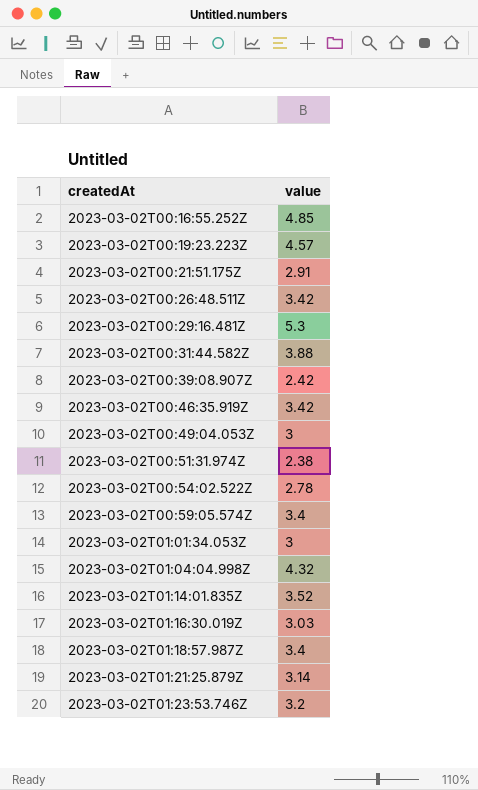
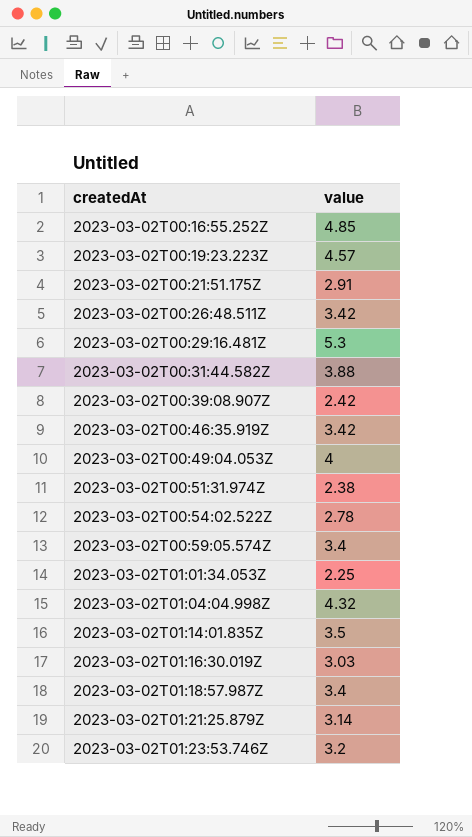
2023-03-02T00:49:04.053Z | value: 3 -> 4
2023-03-02T01:01:34.053Z | value: 3 -> 2.25
2023-03-02T01:14:01.835Z | value: 3.52 -> 3.5

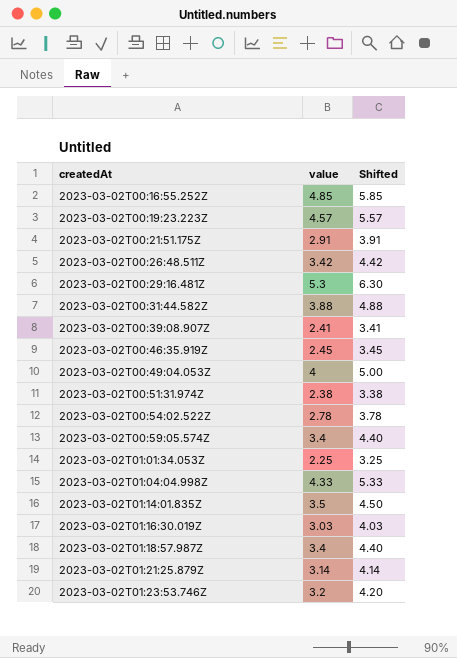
column Shifted | formula: none -> [value] + 1
2023-03-02T00:39:08.907Z | value: 2.42 -> 2.41
2023-03-02T00:46:35.919Z | value: 3.42 -> 2.45
2023-03-02T01:04:04.998Z | value: 4.32 -> 4.33

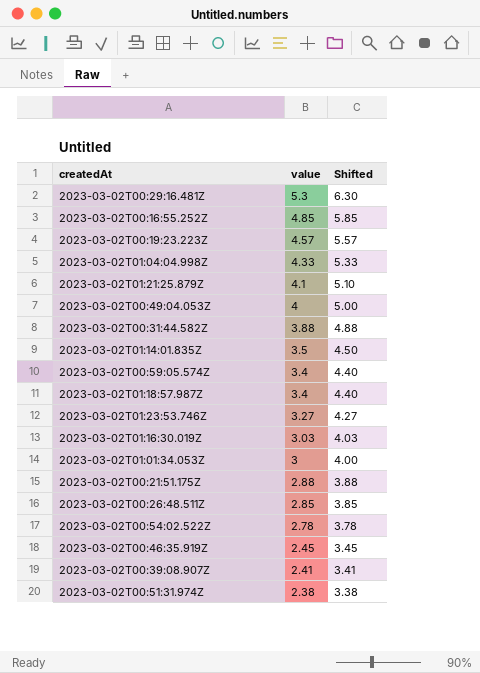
row order: createdAt ascending -> value descending
2023-03-02T01:21:25.879Z | value: 3.14 -> 4.1
2023-03-02T01:21:25.879Z | Shifted: 4.14 -> 5.10
2023-03-02T01:23:53.746Z | value: 3.2 -> 3.27
2023-03-02T01:23:53.746Z | Shifted: 4.20 -> 4.27
2023-03-02T01:01:34.053Z | value: 2.25 -> 3
2023-03-02T01:01:34.053Z | Shifted: 3.25 -> 4.00
2023-03-02T00:21:51.175Z | value: 2.91 -> 2.88
2023-03-02T00:21:51.175Z | Shifted: 3.91 -> 3.88
2023-03-02T00:26:48.511Z | value: 3.42 -> 2.85
2023-03-02T00:26:48.511Z | Shifted: 4.42 -> 3.85

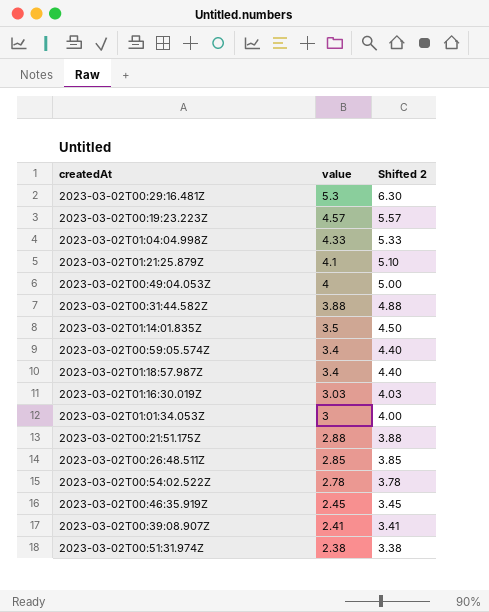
column name: Shifted -> Shifted 2
row 2023-03-02T00:16:55.252Z: 4.85 | 5.85 -> none
row 2023-03-02T01:23:53.746Z: 3.27 | 4.27 -> none

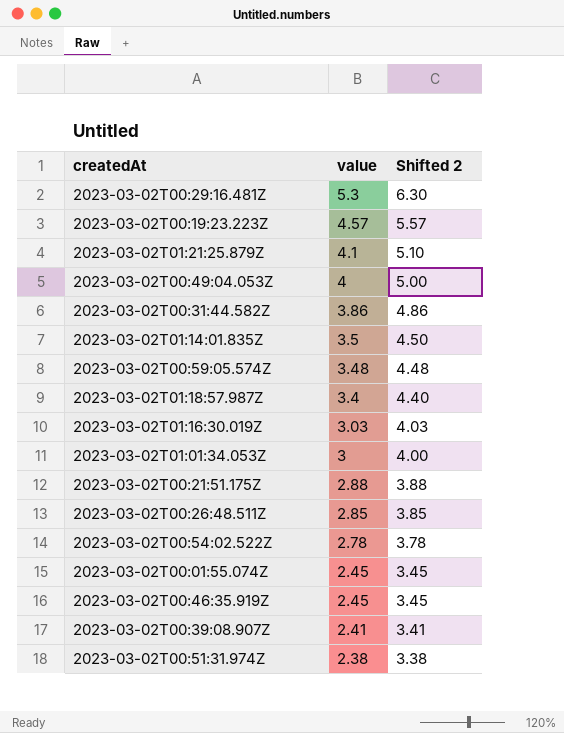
row 2023-03-02T01:04:04.998Z: 4.33 | 5.33 -> none
2023-03-02T00:31:44.582Z | value: 3.88 -> 3.86
2023-03-02T00:31:44.582Z | Shifted 2: 4.88 -> 4.86
2023-03-02T00:59:05.574Z | value: 3.4 -> 3.48
2023-03-02T00:59:05.574Z | Shifted 2: 4.40 -> 4.48
row 2023-03-02T00:01:55.074Z: none -> 2.45 | 3.45

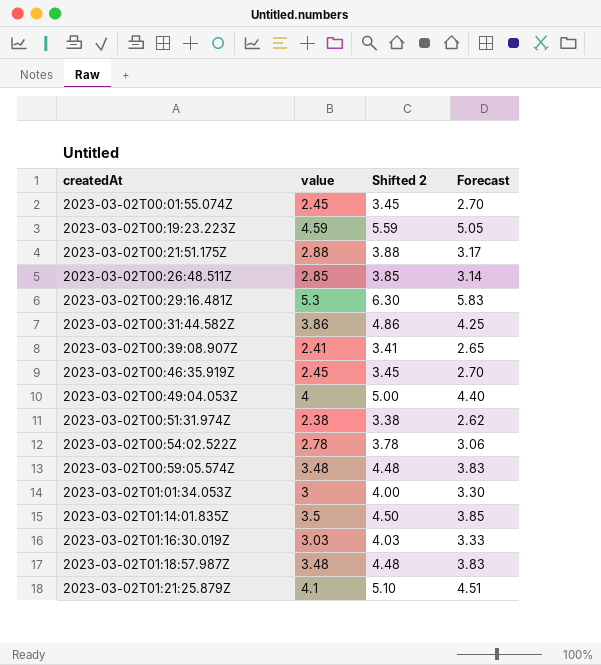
row order: value descending -> createdAt ascending
column Forecast | formula: none -> [value] * 1.1
2023-03-02T00:19:23.223Z | value: 4.57 -> 4.59
2023-03-02T00:19:23.223Z | Shifted 2: 5.57 -> 5.59
2023-03-02T01:18:57.987Z | value: 3.4 -> 3.48
2023-03-02T01:18:57.987Z | Shifted 2: 4.40 -> 4.48

